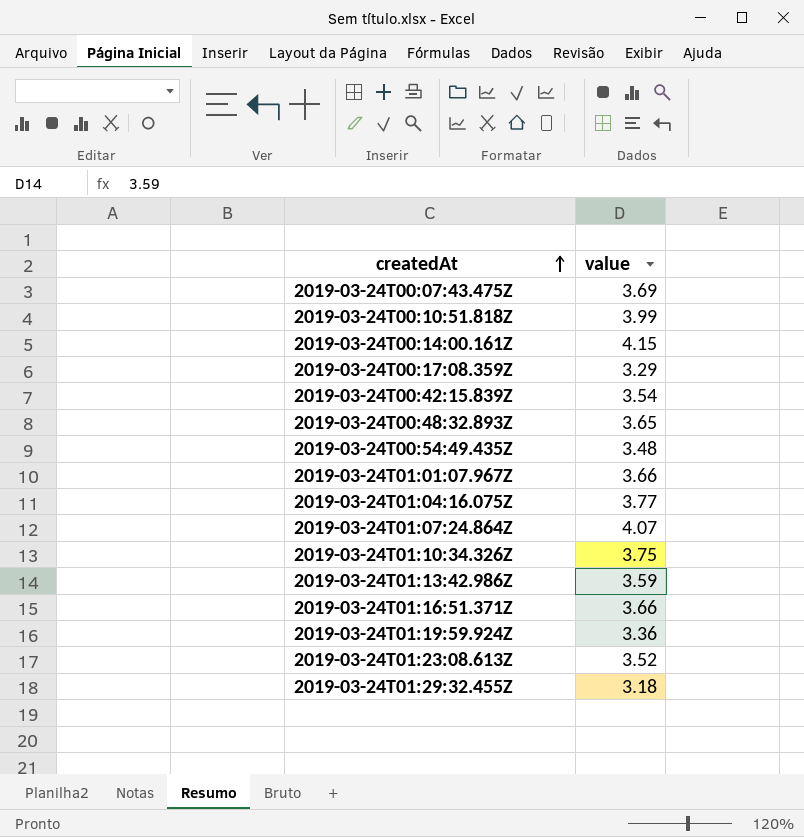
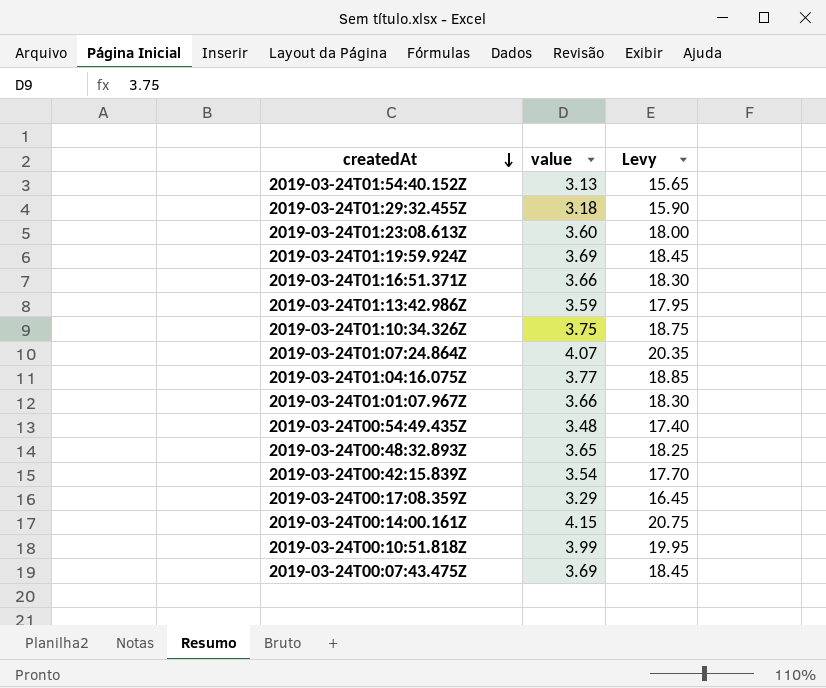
row order: createdAt ascending -> createdAt descending
column Levy | formula: none -> [value] * 5
row 2019-03-24T01:54:40.152Z: none -> 3.13 | 15.65
2019-03-24T01:23:08.613Z | value: 3.52 -> 3.60
2019-03-24T01:19:59.924Z | value: 3.36 -> 3.69

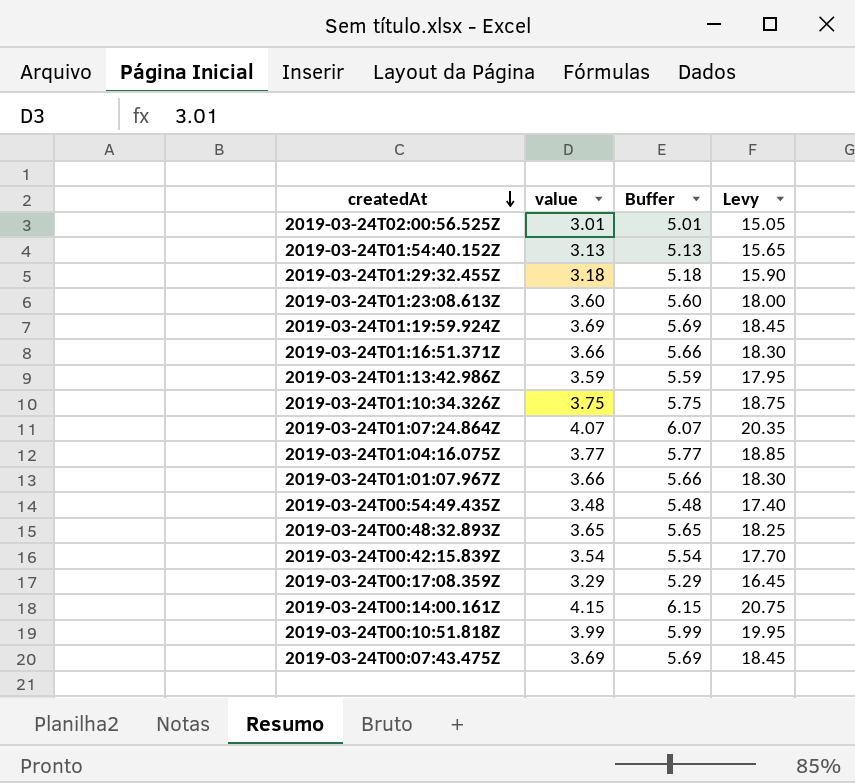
column Buffer | formula: none -> [value] + 2
row 2019-03-24T02:00:56.525Z: none -> 3.01 | 5.01 | 15.05

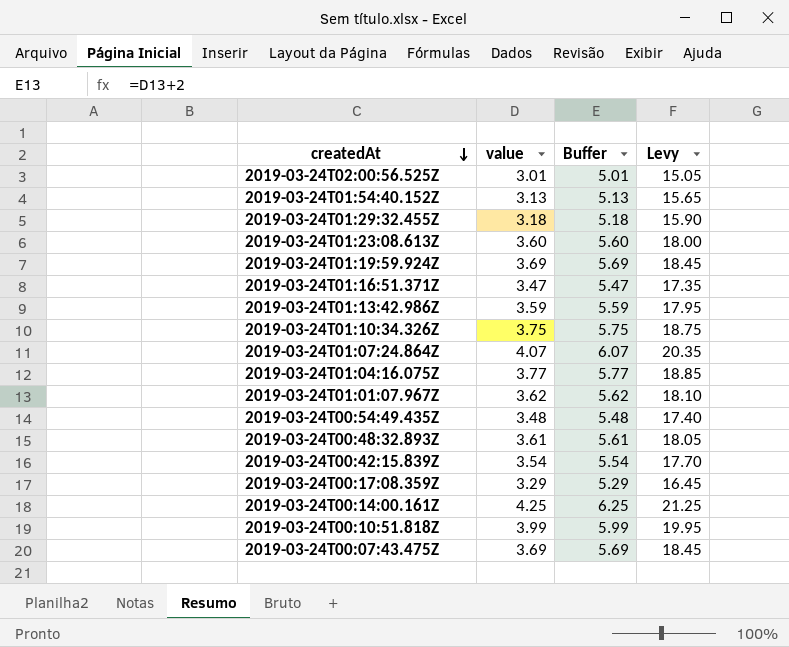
2019-03-24T01:16:51.371Z | value: 3.66 -> 3.47
2019-03-24T01:16:51.371Z | Buffer: 5.66 -> 5.47
2019-03-24T01:16:51.371Z | Levy: 18.30 -> 17.35
2019-03-24T01:01:07.967Z | value: 3.66 -> 3.62
2019-03-24T01:01:07.967Z | Buffer: 5.66 -> 5.62
2019-03-24T01:01:07.967Z | Levy: 18.30 -> 18.10
2019-03-24T00:48:32.893Z | value: 3.65 -> 3.61
2019-03-24T00:48:32.893Z | Buffer: 5.65 -> 5.61
2019-03-24T00:48:32.893Z | Levy: 18.25 -> 18.05
2019-03-24T00:14:00.161Z | value: 4.15 -> 4.25
2019-03-24T00:14:00.161Z | Buffer: 6.15 -> 6.25
2019-03-24T00:14:00.161Z | Levy: 20.75 -> 21.25

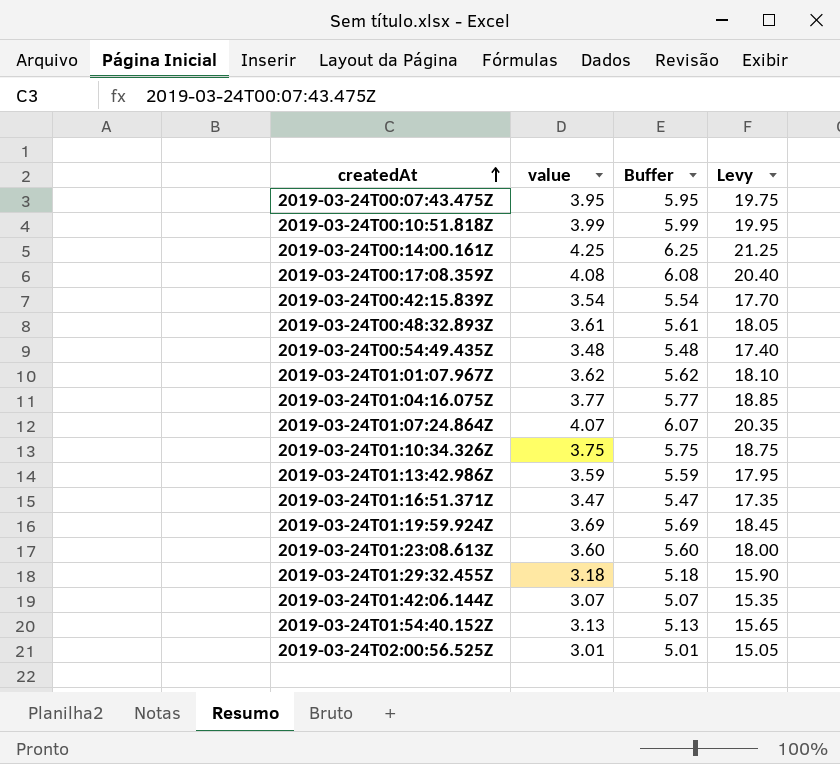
row order: createdAt descending -> createdAt ascending
2019-03-24T00:07:43.475Z | value: 3.69 -> 3.95
2019-03-24T00:07:43.475Z | Buffer: 5.69 -> 5.95
2019-03-24T00:07:43.475Z | Levy: 18.45 -> 19.75
2019-03-24T00:17:08.359Z | value: 3.29 -> 4.08
2019-03-24T00:17:08.359Z | Buffer: 5.29 -> 6.08
2019-03-24T00:17:08.359Z | Levy: 16.45 -> 20.40
row 2019-03-24T01:42:06.144Z: none -> 3.07 | 5.07 | 15.35

